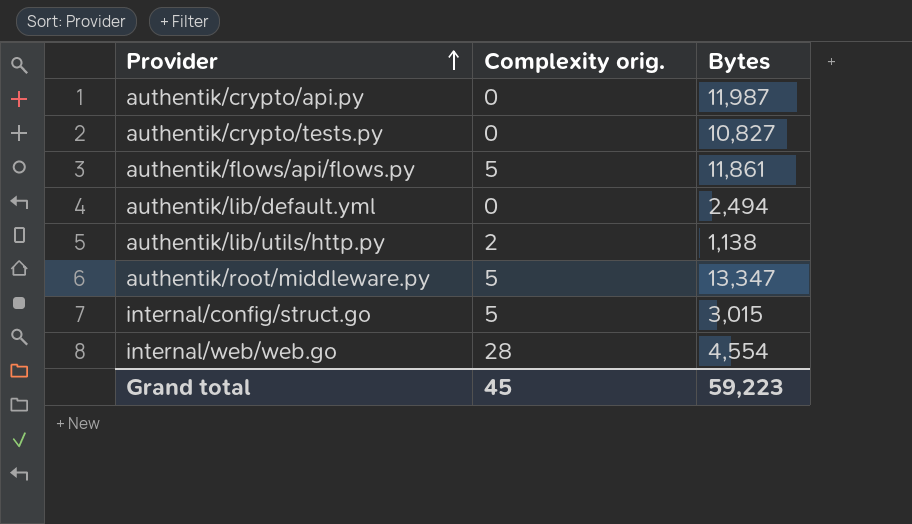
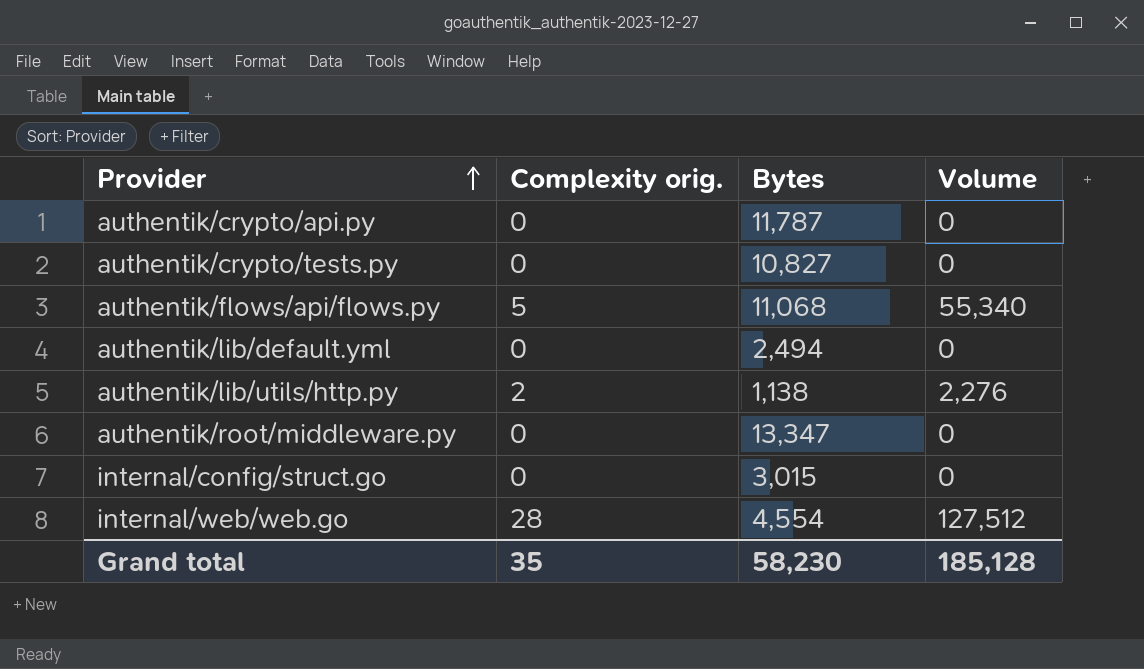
column Volume | formula: none -> [Complexity orig.] * [Bytes]
authentik/crypto/api.py | Bytes: 11,987 -> 11,787
authentik/flows/api/flows.py | Bytes: 11,861 -> 11,068
authentik/root/middleware.py | Complexity orig.: 5 -> 0
internal/config/struct.go | Complexity orig.: 5 -> 0
Grand total | Complexity orig.: 45 -> 35
Grand total | Bytes: 59,223 -> 58,230

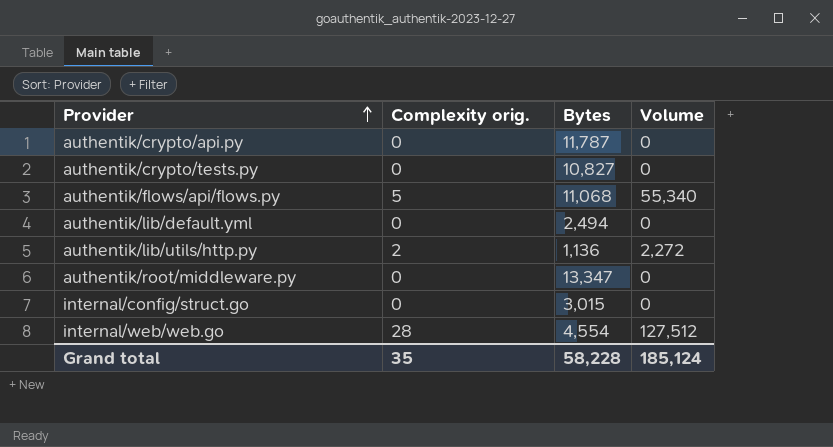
authentik/lib/utils/http.py | Bytes: 1,138 -> 1,136
authentik/lib/utils/http.py | Volume: 2,276 -> 2,272
Grand total | Bytes: 58,230 -> 58,228
Grand total | Volume: 185,128 -> 185,124

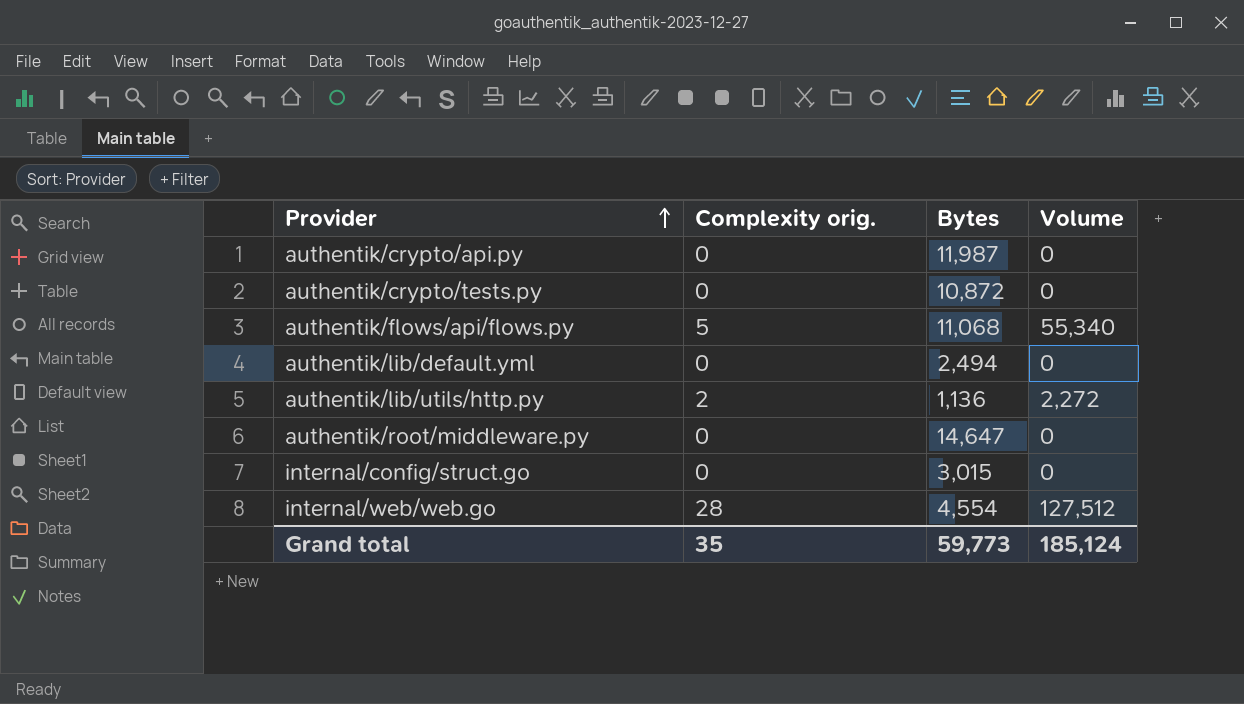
authentik/crypto/api.py | Bytes: 11,787 -> 11,987
authentik/crypto/tests.py | Bytes: 10,827 -> 10,872
authentik/root/middleware.py | Bytes: 13,347 -> 14,647
Grand total | Bytes: 58,228 -> 59,773

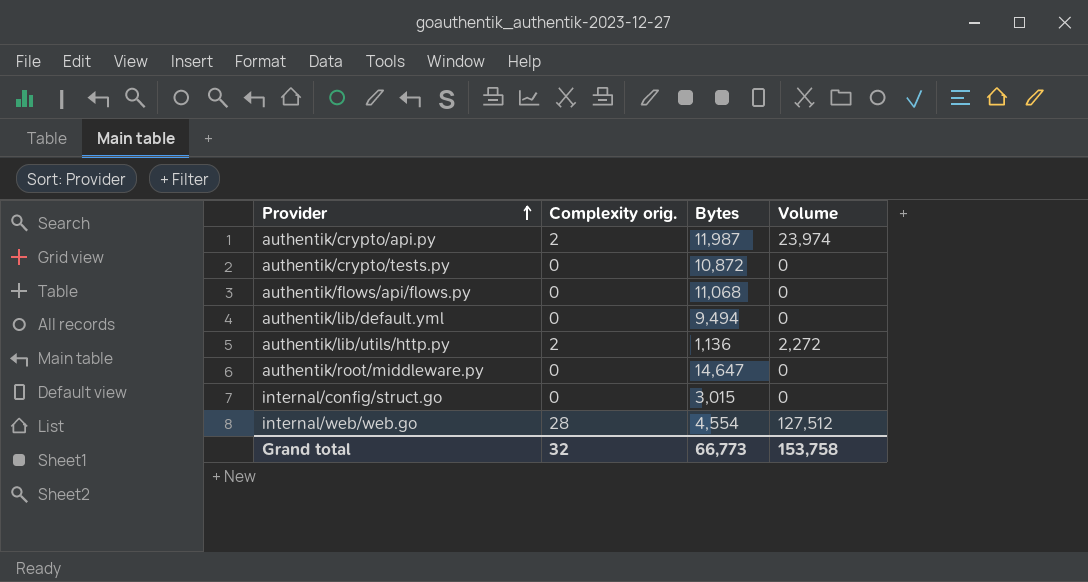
authentik/crypto/api.py | Complexity orig.: 0 -> 2
authentik/crypto/api.py | Volume: 0 -> 23,974
authentik/flows/api/flows.py | Complexity orig.: 5 -> 0
authentik/flows/api/flows.py | Volume: 55,340 -> 0
authentik/lib/default.yml | Bytes: 2,494 -> 9,494
Grand total | Complexity orig.: 35 -> 32
Grand total | Bytes: 59,773 -> 66,773
Grand total | Volume: 185,124 -> 153,758

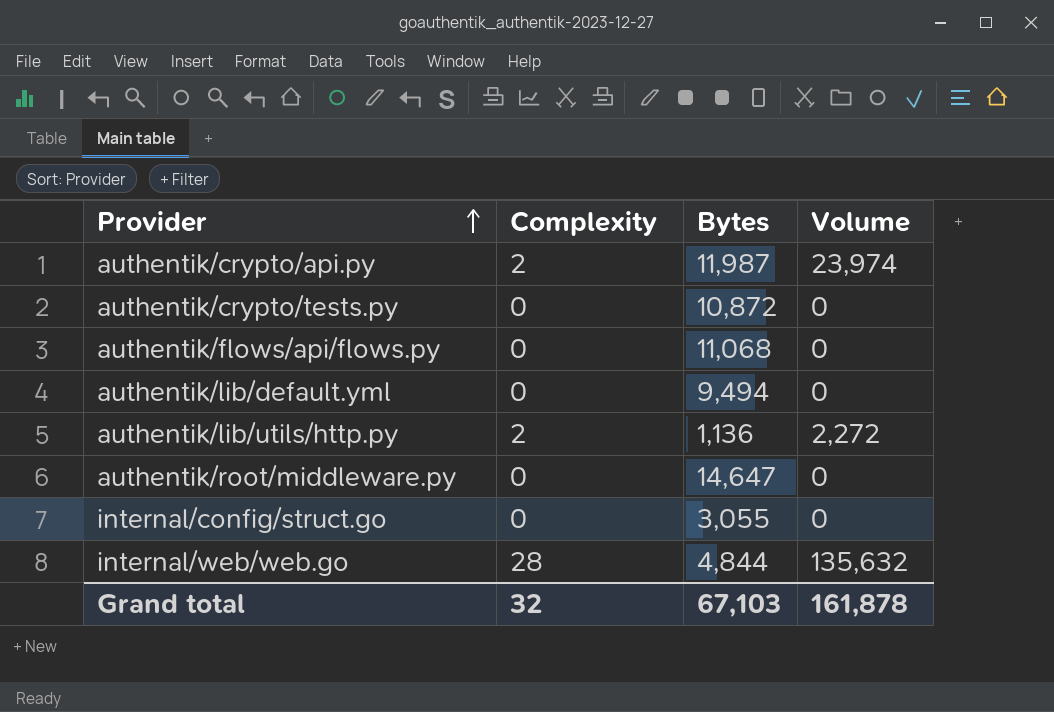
column name: Complexity orig. -> Complexity
internal/config/struct.go | Bytes: 3,015 -> 3,055
internal/web/web.go | Bytes: 4,554 -> 4,844
internal/web/web.go | Volume: 127,512 -> 135,632
Grand total | Bytes: 66,773 -> 67,103
Grand total | Volume: 153,758 -> 161,878

